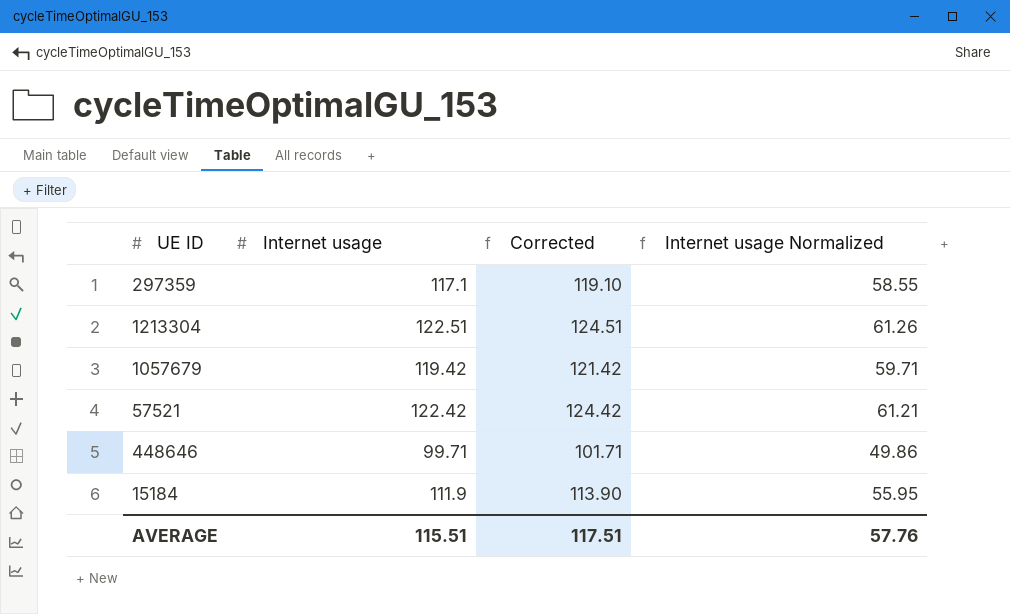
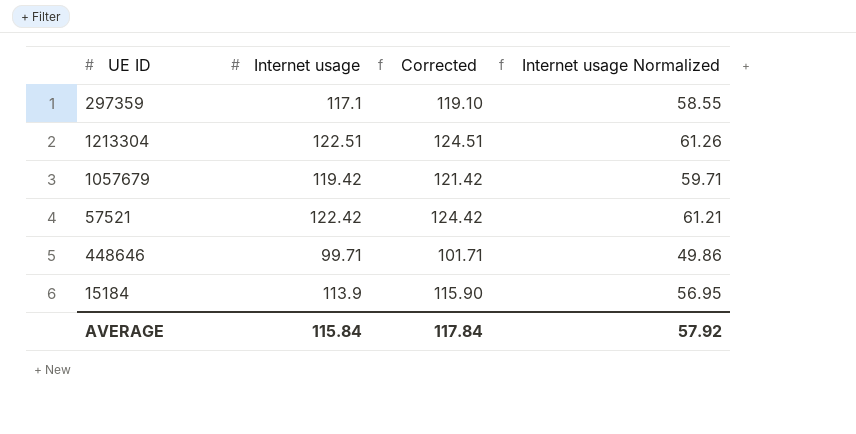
15184 | Internet usage: 111.9 -> 113.9
15184 | Corrected: 113.90 -> 115.90
15184 | Internet usage Normalized: 55.95 -> 56.95
AVERAGE | Internet usage: 115.51 -> 115.84
AVERAGE | Corrected: 117.51 -> 117.84
AVERAGE | Internet usage Normalized: 57.76 -> 57.92

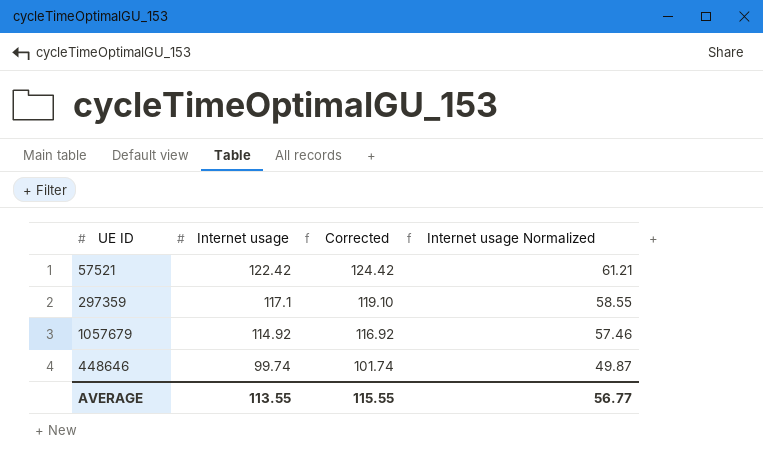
row order: none -> Internet usage descending
row 1213304: 122.51 | 124.51 | 61.26 -> none
row 15184: 113.9 | 115.90 | 56.95 -> none
1057679 | Internet usage: 119.42 -> 114.92
1057679 | Corrected: 121.42 -> 116.92
1057679 | Internet usage Normalized: 59.71 -> 57.46
448646 | Internet usage: 99.71 -> 99.74
448646 | Corrected: 101.71 -> 101.74
448646 | Internet usage Normalized: 49.86 -> 49.87
AVERAGE | Internet usage: 115.84 -> 113.55
AVERAGE | Corrected: 117.84 -> 115.55
AVERAGE | Internet usage Normalized: 57.92 -> 56.77

